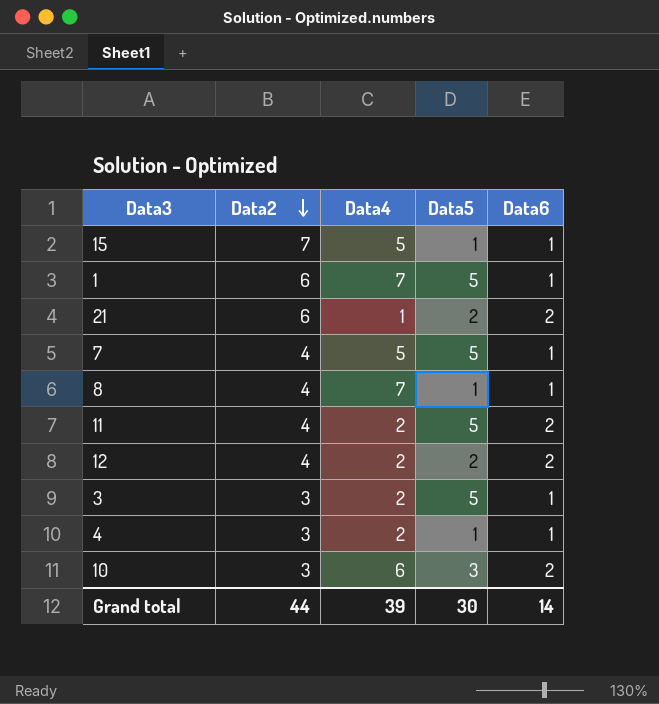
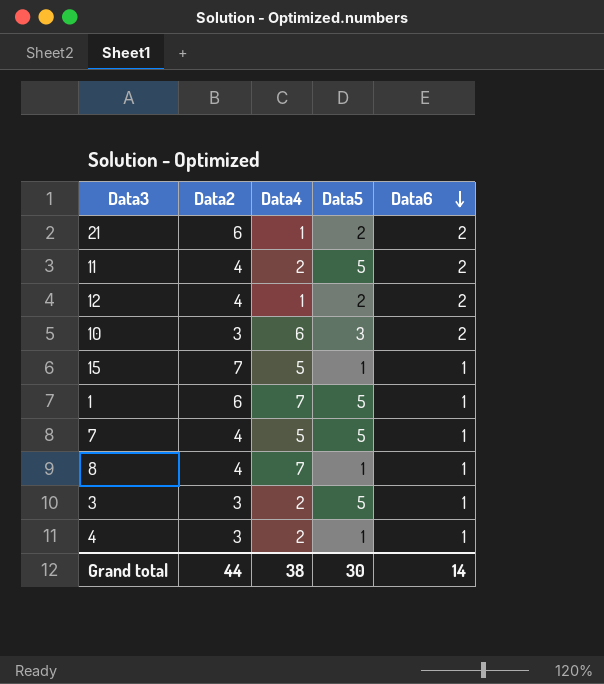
row order: Data2 descending -> Data6 descending
12 | Data4: 2 -> 1
Grand total | Data4: 39 -> 38

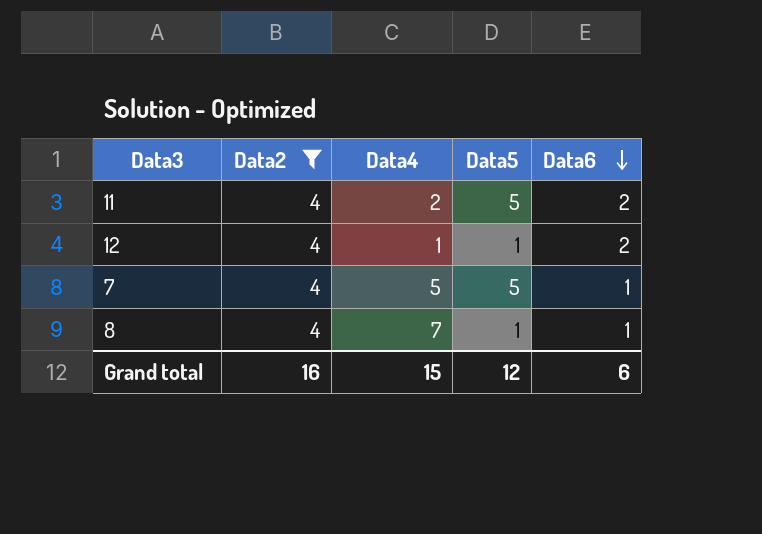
filter: none -> Data2 = 4
12 | Data5: 2 -> 1
Grand total | Data2: 44 -> 16
Grand total | Data4: 38 -> 15
Grand total | Data5: 30 -> 12
Grand total | Data6: 14 -> 6

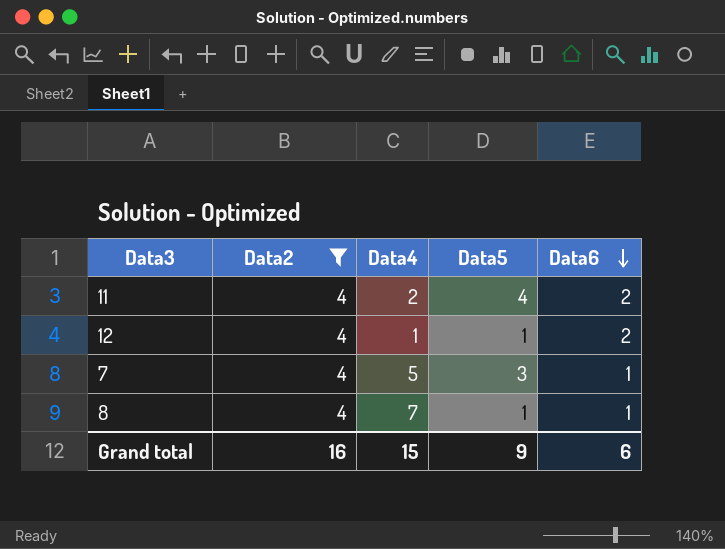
11 | Data5: 5 -> 4
7 | Data5: 5 -> 3
Grand total | Data5: 12 -> 9

